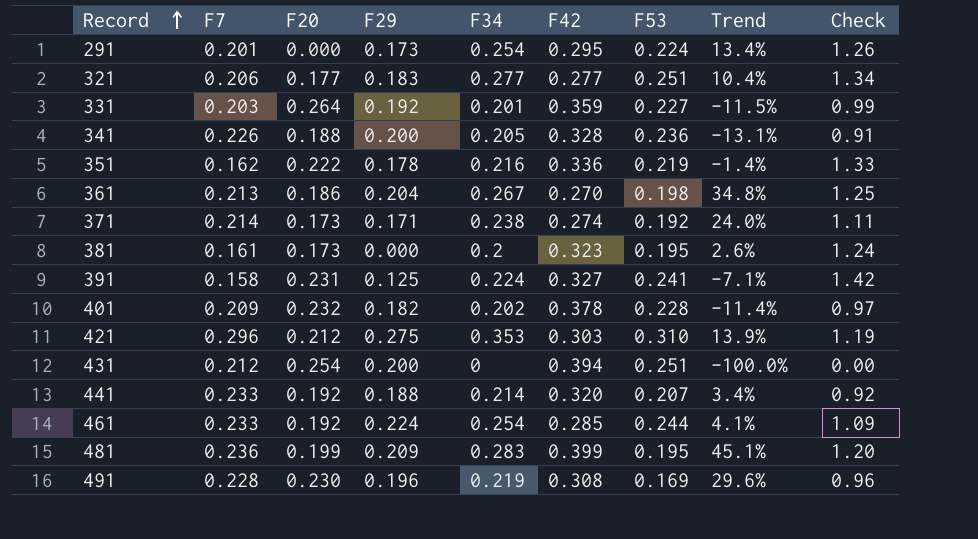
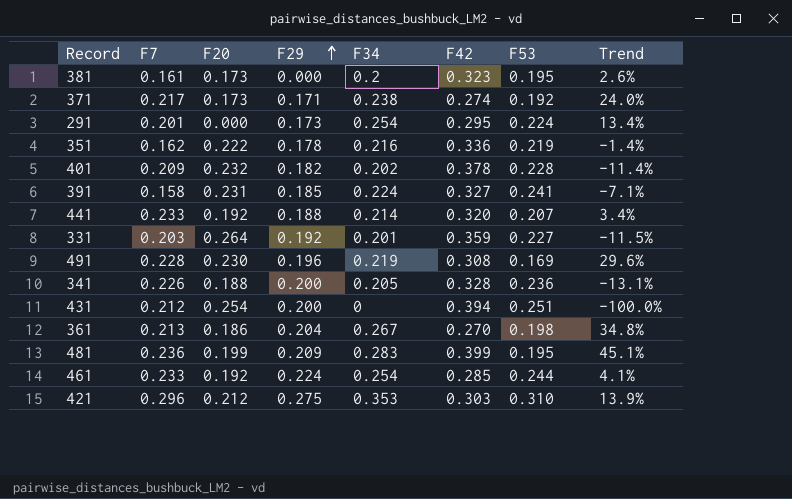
row order: Record ascending -> F29 ascending
column Check | formula: [F34] / [F7] -> none
row 321: 0.206 | 0.177 | 0.183 | 0.277 | 0.277 | 0.251 | 10.4% | 1.34 -> none
371 | F7: 0.214 -> 0.217
391 | F29: 0.125 -> 0.185

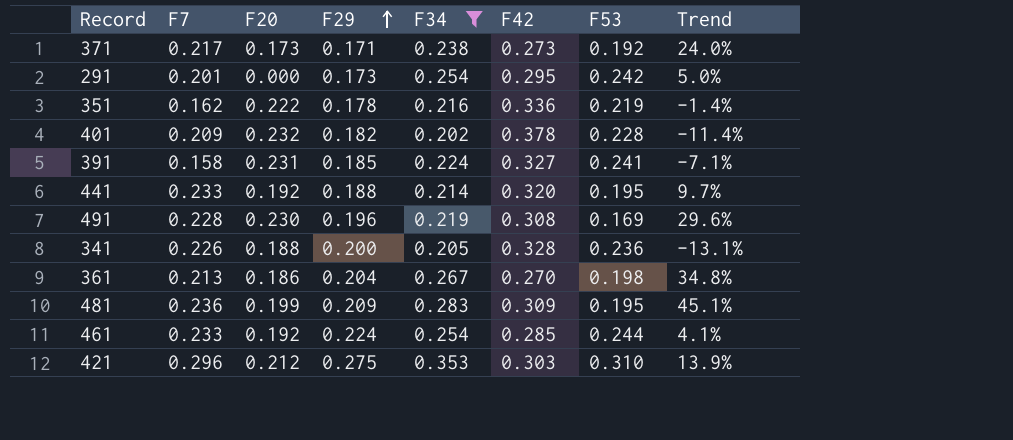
filter: none -> F34 >= 0.202
371 | F42: 0.274 -> 0.273
291 | F53: 0.224 -> 0.242
291 | Trend: 13.4% -> 5.0%
441 | F53: 0.207 -> 0.195
441 | Trend: 3.4% -> 9.7%
481 | F42: 0.399 -> 0.309

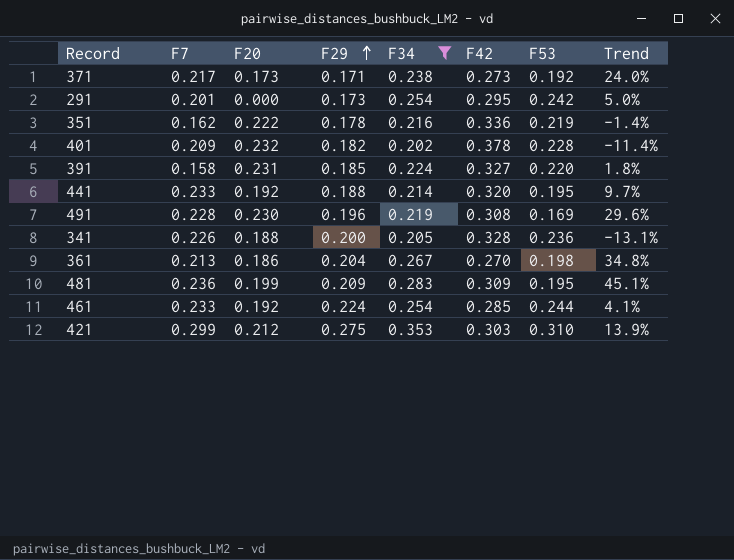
391 | F53: 0.241 -> 0.220
391 | Trend: -7.1% -> 1.8%
421 | F7: 0.296 -> 0.299

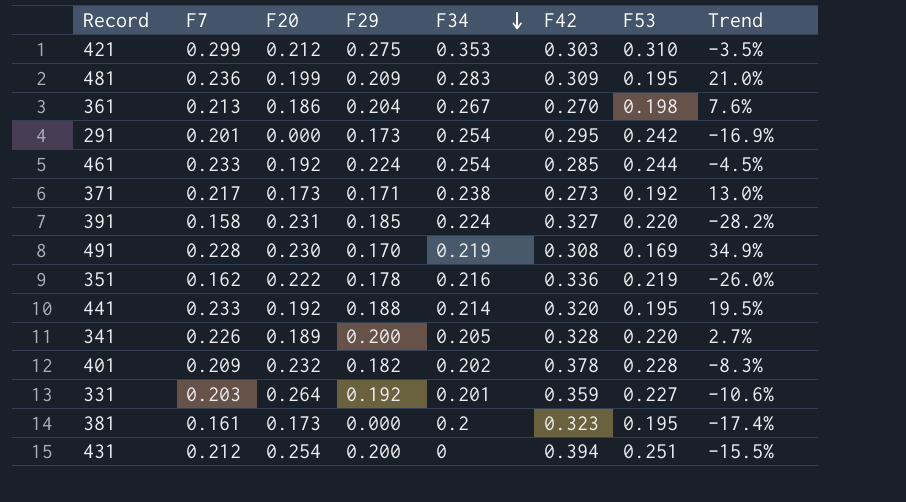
filter: F34 >= 0.202 -> none
row order: F29 ascending -> F34 descending
column Trend | formula: ([F34] - [F53]) / [F53] -> ([F7] - [F53]) / [F53]
491 | F29: 0.196 -> 0.170
341 | F20: 0.188 -> 0.189
341 | F53: 0.236 -> 0.220

